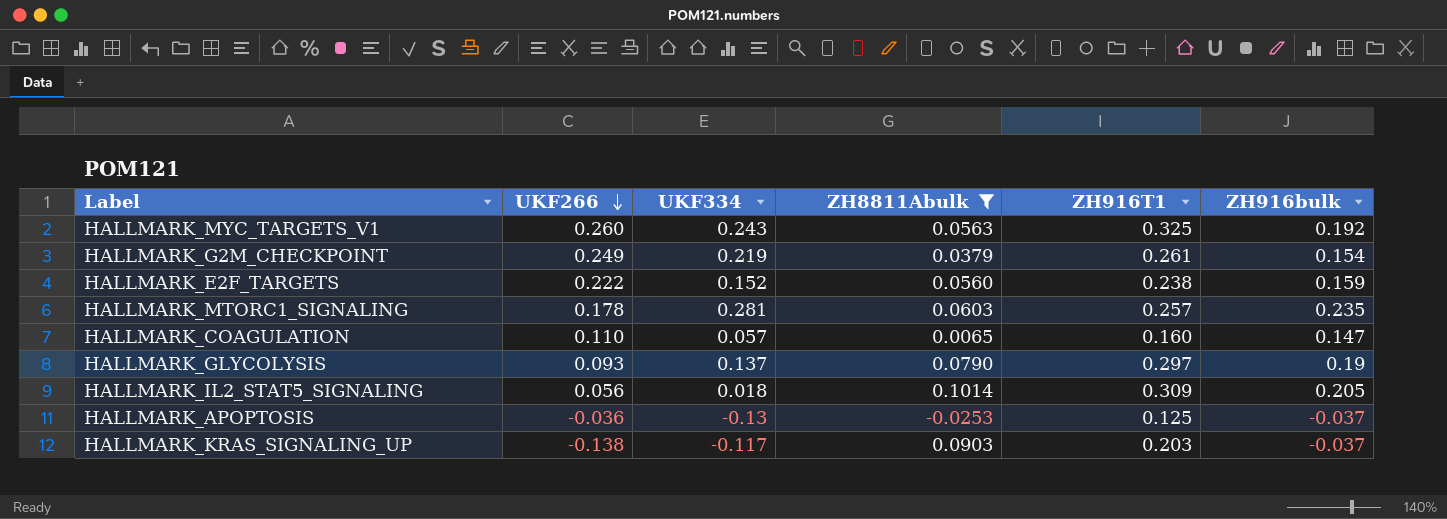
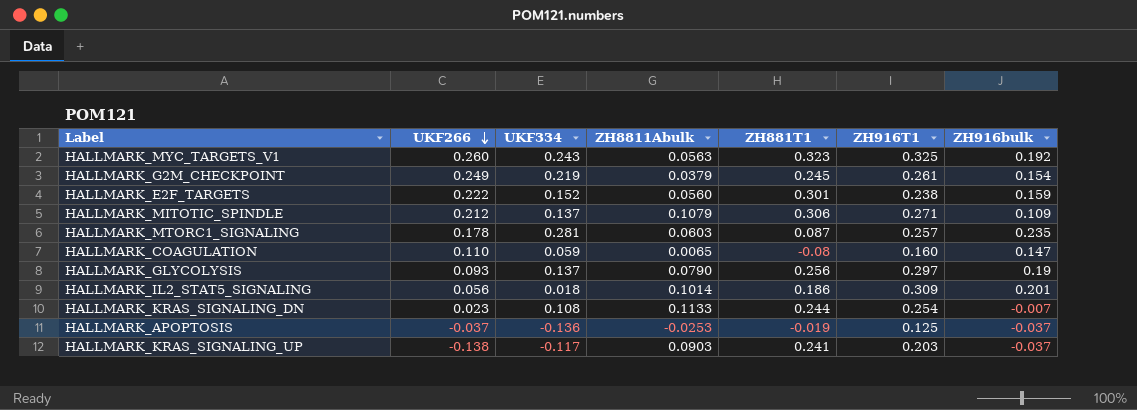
filter: ZH8811Abulk <= 0.1014 -> none
column ZH881T1 | position: none -> 5
HALLMARK_COAGULATION | UKF334: 0.057 -> 0.059
HALLMARK_IL2_STAT5_SIGNALING | ZH916bulk: 0.205 -> 0.201
HALLMARK_APOPTOSIS | UKF266: -0.036 -> -0.037
HALLMARK_APOPTOSIS | UKF334: -0.13 -> -0.136

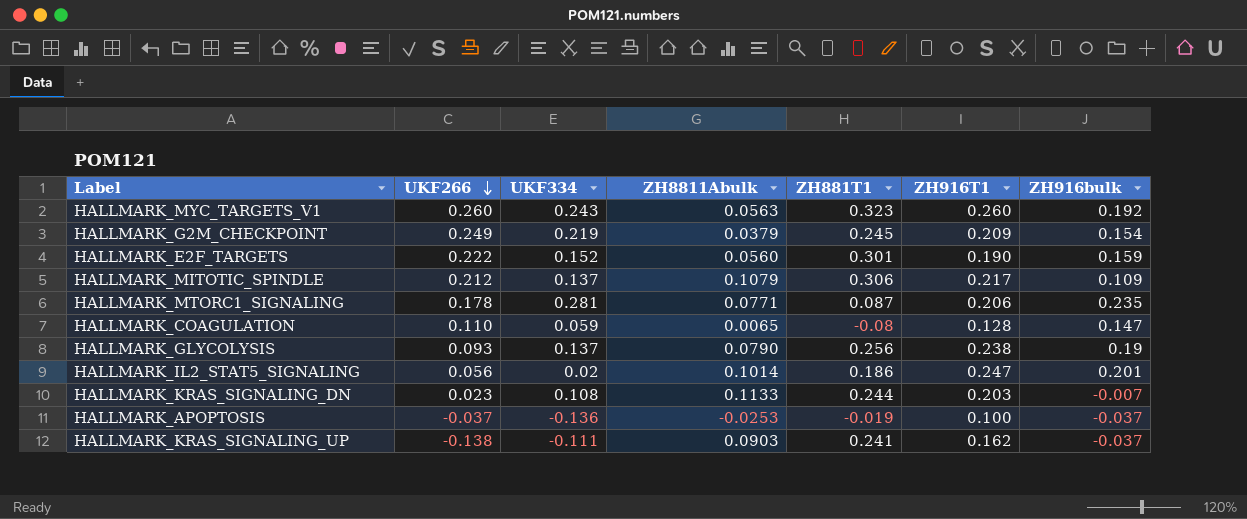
HALLMARK_MYC_TARGETS_V1 | ZH916T1: 0.325 -> 0.260
HALLMARK_G2M_CHECKPOINT | ZH916T1: 0.261 -> 0.209
HALLMARK_E2F_TARGETS | ZH916T1: 0.238 -> 0.190
HALLMARK_MITOTIC_SPINDLE | ZH916T1: 0.271 -> 0.217
HALLMARK_MTORC1_SIGNALING | ZH8811Abulk: 0.0603 -> 0.0771
HALLMARK_MTORC1_SIGNALING | ZH916T1: 0.257 -> 0.206
HALLMARK_COAGULATION | ZH916T1: 0.160 -> 0.128
HALLMARK_GLYCOLYSIS | ZH916T1: 0.297 -> 0.238
HALLMARK_IL2_STAT5_SIGNALING | UKF334: 0.018 -> 0.02
HALLMARK_IL2_STAT5_SIGNALING | ZH916T1: 0.309 -> 0.247
HALLMARK_KRAS_SIGNALING_DN | ZH916T1: 0.254 -> 0.203
HALLMARK_APOPTOSIS | ZH916T1: 0.125 -> 0.100
HALLMARK_KRAS_SIGNALING_UP | UKF334: -0.117 -> -0.111
HALLMARK_KRAS_SIGNALING_UP | ZH916T1: 0.203 -> 0.162

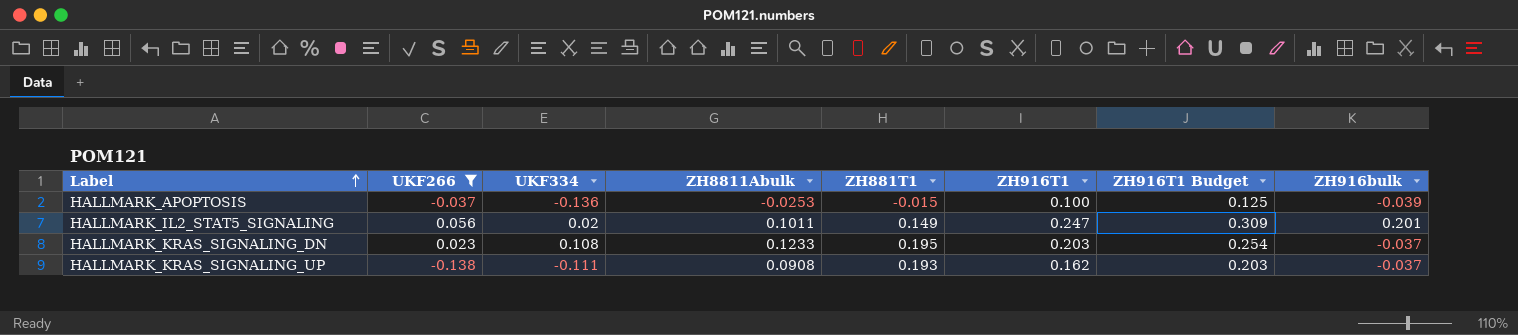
filter: none -> UKF266 <= 0.056
row order: UKF266 descending -> Label ascending
column ZH916T1 Budget | formula: none -> [ZH916T1] * 1.25
HALLMARK_APOPTOSIS | ZH881T1: -0.019 -> -0.015
HALLMARK_APOPTOSIS | ZH916bulk: -0.037 -> -0.039
HALLMARK_IL2_STAT5_SIGNALING | ZH8811Abulk: 0.1014 -> 0.1011
HALLMARK_IL2_STAT5_SIGNALING | ZH881T1: 0.186 -> 0.149
HALLMARK_KRAS_SIGNALING_DN | ZH8811Abulk: 0.1133 -> 0.1233
HALLMARK_KRAS_SIGNALING_DN | ZH881T1: 0.244 -> 0.195
HALLMARK_KRAS_SIGNALING_DN | ZH916bulk: -0.007 -> -0.037
HALLMARK_KRAS_SIGNALING_UP | ZH8811Abulk: 0.0903 -> 0.0908
HALLMARK_KRAS_SIGNALING_UP | ZH881T1: 0.241 -> 0.193

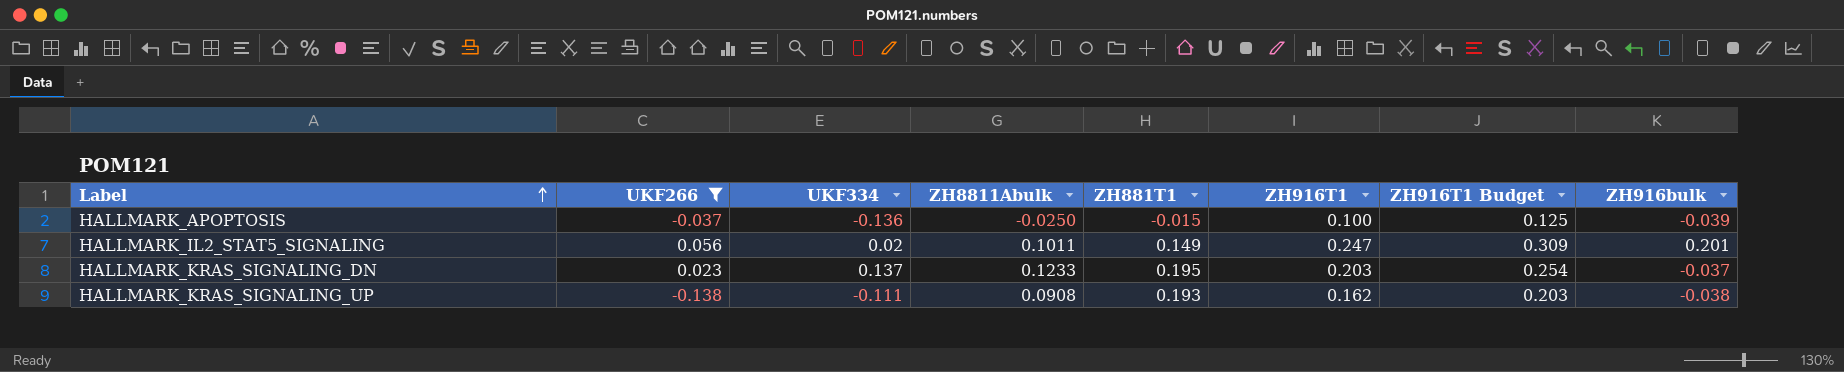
HALLMARK_APOPTOSIS | ZH8811Abulk: -0.0253 -> -0.0250
HALLMARK_KRAS_SIGNALING_DN | UKF334: 0.108 -> 0.137
HALLMARK_KRAS_SIGNALING_UP | ZH916bulk: -0.037 -> -0.038

